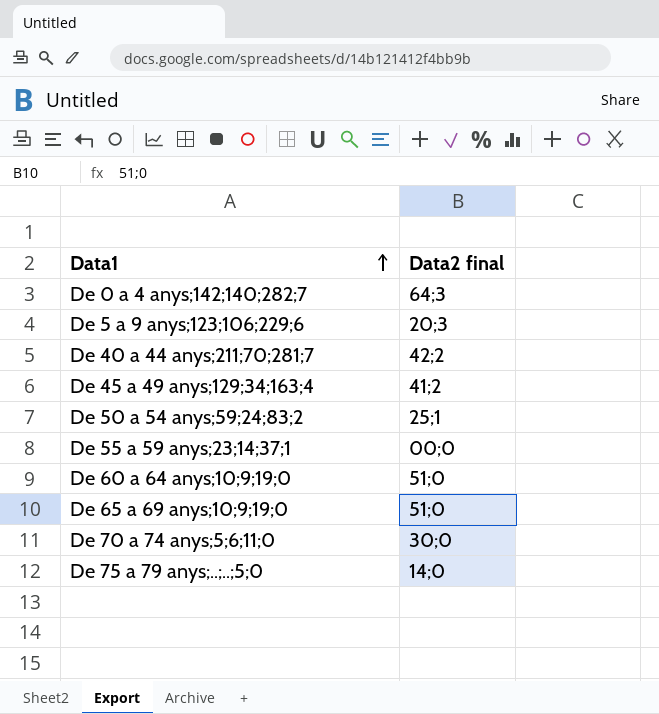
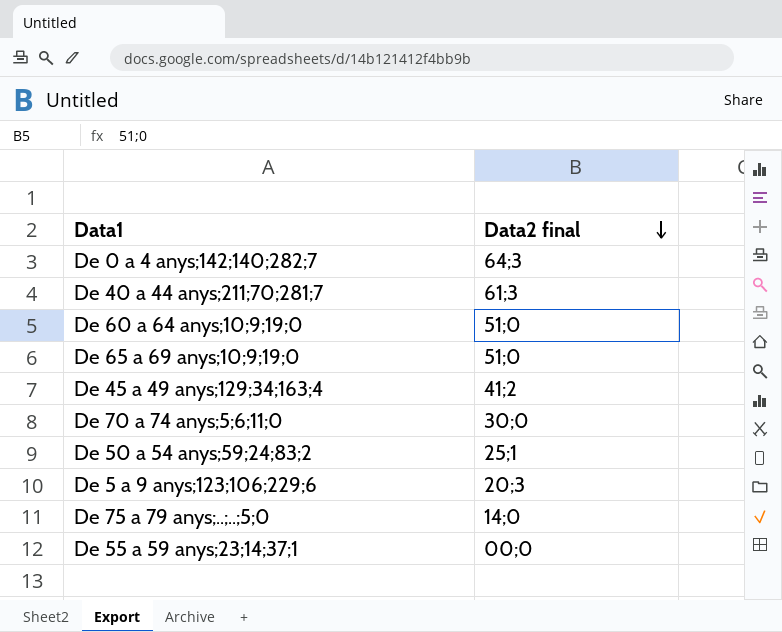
row order: Data1 ascending -> Data2 final descending
De 40 a 44 anys;211;70;281;7 | Data2 final: 42;2 -> 61;3

